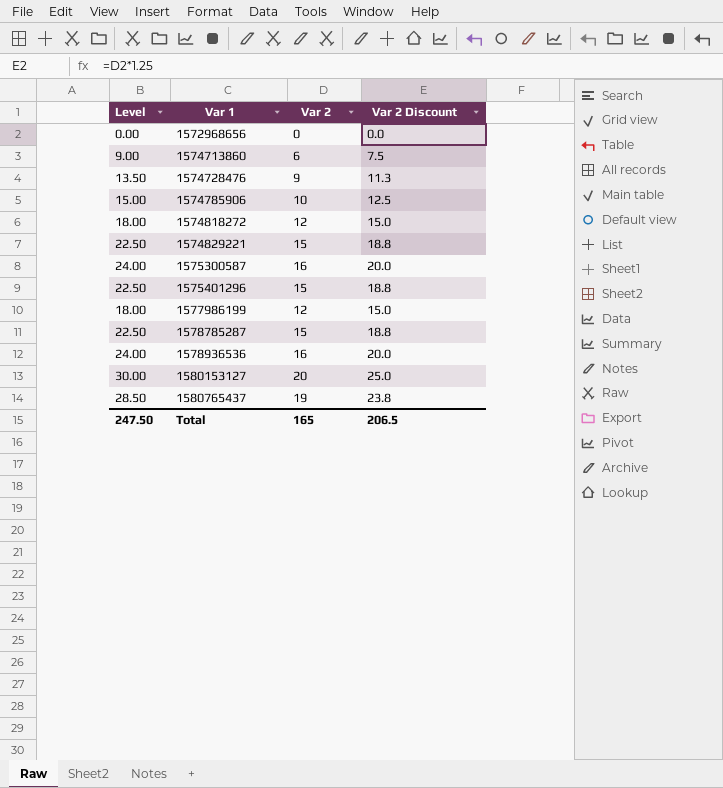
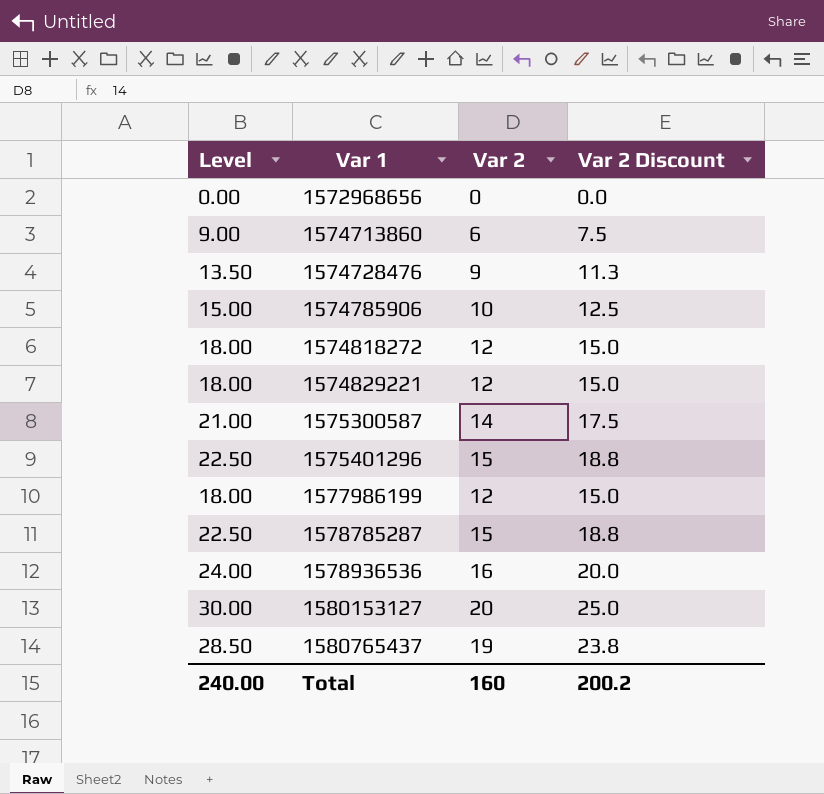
1574829221 | Level: 22.50 -> 18.00
1574829221 | Var 2: 15 -> 12
1574829221 | Var 2 Discount: 18.8 -> 15.0
1575300587 | Level: 24.00 -> 21.00
1575300587 | Var 2: 16 -> 14
1575300587 | Var 2 Discount: 20.0 -> 17.5
Total | Level: 247.50 -> 240.00
Total | Var 2: 165 -> 160
Total | Var 2 Discount: 206.5 -> 200.2

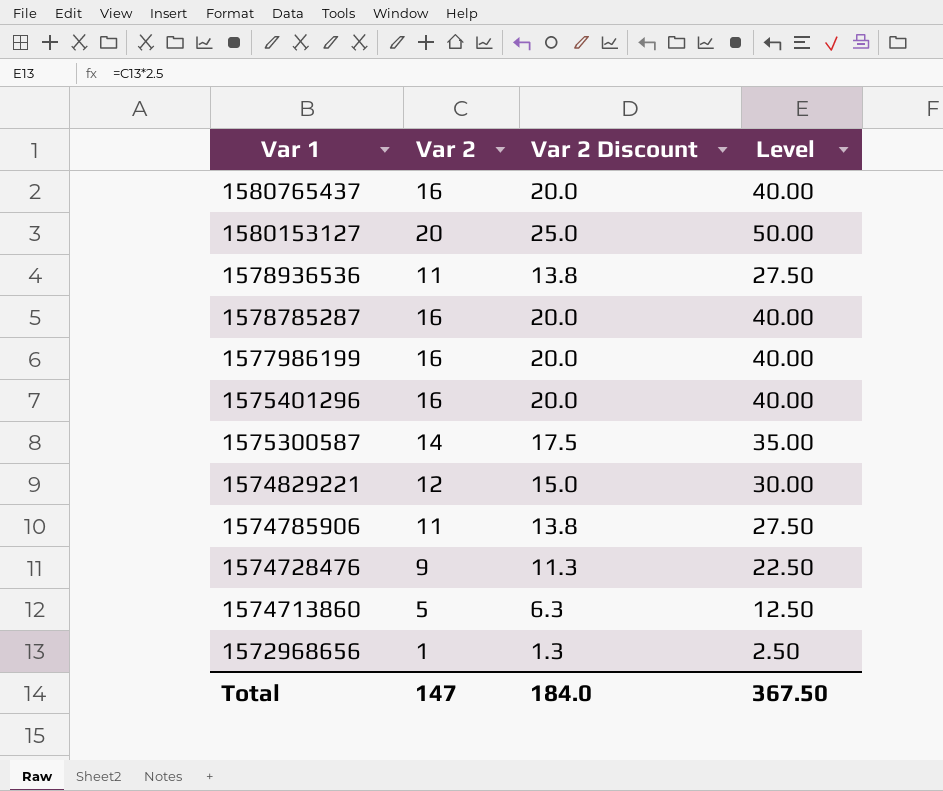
row order: Var 1 ascending -> Var 1 descending
column Level | formula: [Var 2] * 1.5 -> [Var 2] * 2.5
column Level | position: 1 -> 4
row 1574818272: 18.00 | 12 | 15.0 -> none
1580765437 | Var 2: 19 -> 16
1580765437 | Var 2 Discount: 23.8 -> 20.0
1578936536 | Var 2: 16 -> 11
1578936536 | Var 2 Discount: 20.0 -> 13.8
1578785287 | Var 2: 15 -> 16
1578785287 | Var 2 Discount: 18.8 -> 20.0
1577986199 | Var 2: 12 -> 16
1577986199 | Var 2 Discount: 15.0 -> 20.0
1575401296 | Var 2: 15 -> 16
1575401296 | Var 2 Discount: 18.8 -> 20.0
1574785906 | Var 2: 10 -> 11
1574785906 | Var 2 Discount: 12.5 -> 13.8
1574713860 | Var 2: 6 -> 5
1574713860 | Var 2 Discount: 7.5 -> 6.3
1572968656 | Var 2: 0 -> 1
1572968656 | Var 2 Discount: 0.0 -> 1.3
Total | Var 2: 160 -> 147
Total | Var 2 Discount: 200.2 -> 184.0
Total | Level: 240.00 -> 367.50

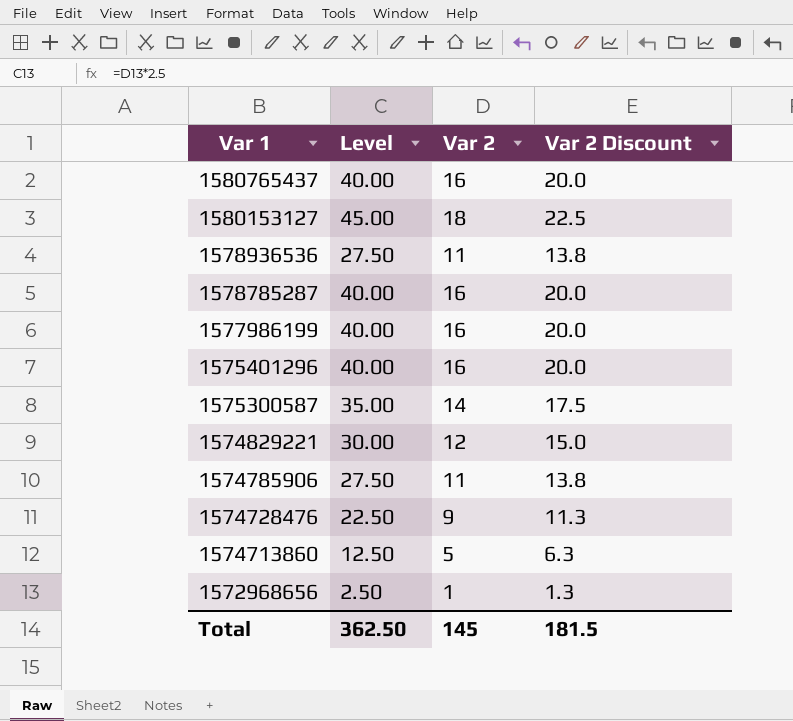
column Level | position: 4 -> 2
1580153127 | Level: 50.00 -> 45.00
1580153127 | Var 2: 20 -> 18
1580153127 | Var 2 Discount: 25.0 -> 22.5
Total | Level: 367.50 -> 362.50
Total | Var 2: 147 -> 145
Total | Var 2 Discount: 184.0 -> 181.5

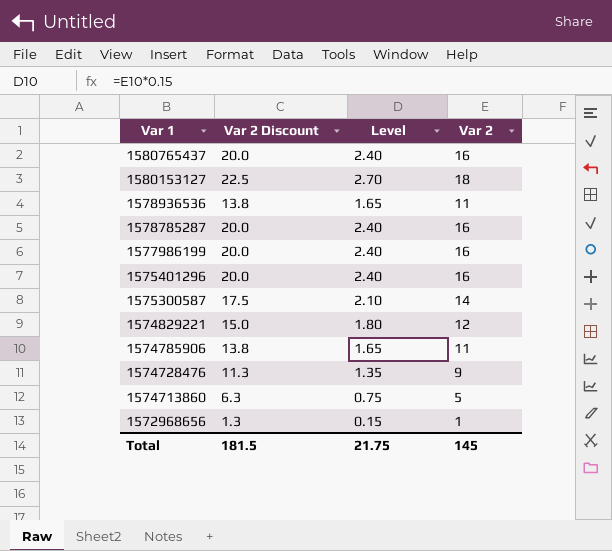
column Var 2 Discount | position: 4 -> 2
column Level | formula: [Var 2] * 2.5 -> [Var 2] * 0.15
Total | Level: 362.50 -> 21.75

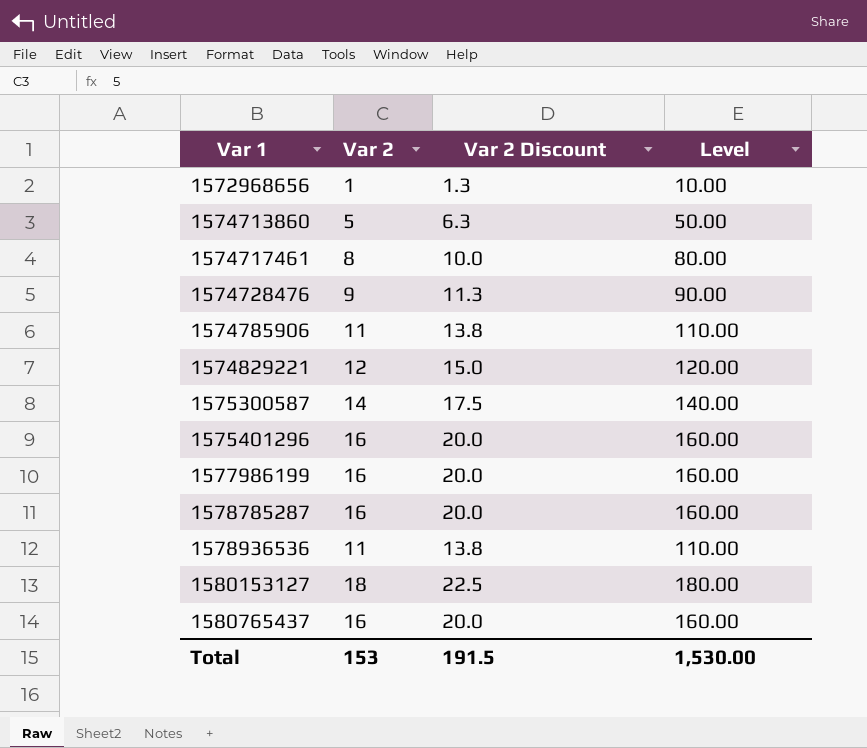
row order: Var 1 descending -> Var 1 ascending
column Var 2 | position: 4 -> 2
column Level | formula: [Var 2] * 0.15 -> [Var 2] * 10
row 1574717461: none -> 8 | 10.0 | 80.00
Total | Var 2: 145 -> 153
Total | Var 2 Discount: 181.5 -> 191.5
Total | Level: 21.75 -> 1,530.00

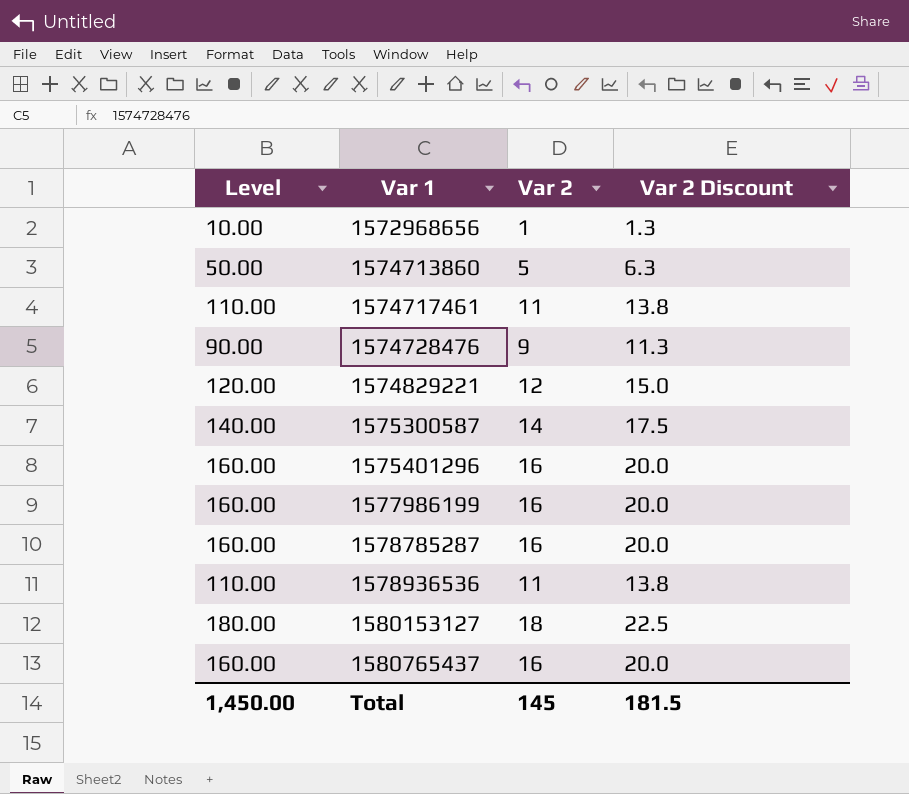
column Level | position: 4 -> 1
row 1574785906: 11 | 13.8 | 110.00 -> none
1574717461 | Level: 80.00 -> 110.00
1574717461 | Var 2: 8 -> 11
1574717461 | Var 2 Discount: 10.0 -> 13.8
Total | Level: 1,530.00 -> 1,450.00
Total | Var 2: 153 -> 145
Total | Var 2 Discount: 191.5 -> 181.5

